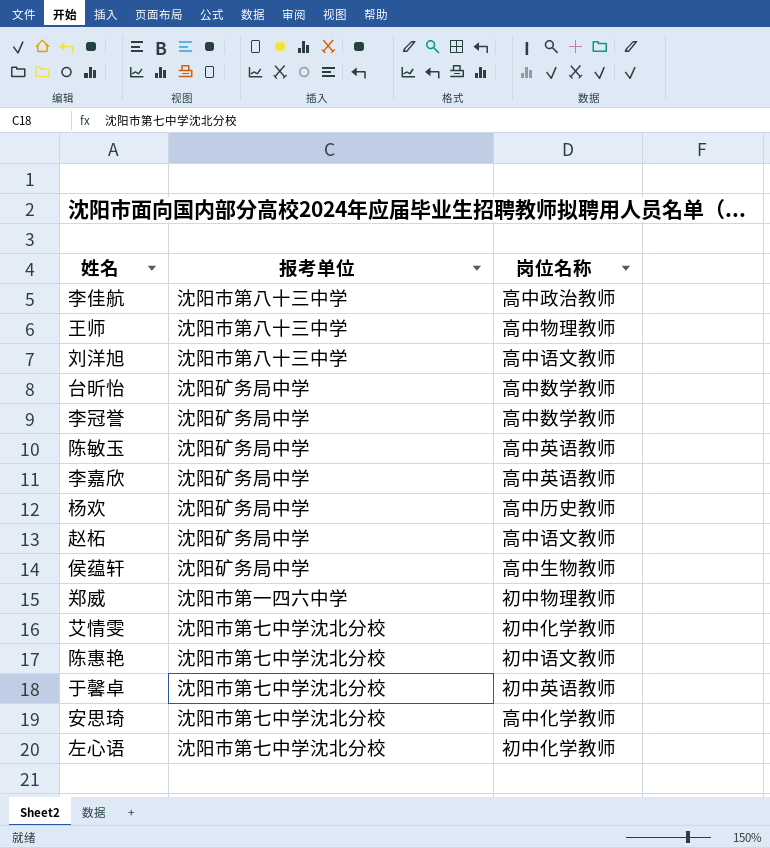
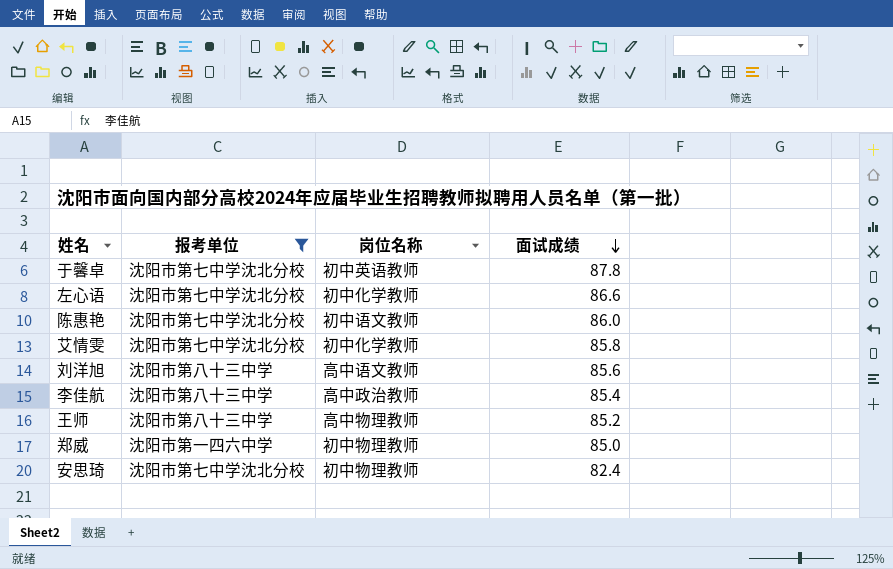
filter: none -> 报考单位 != 沈阳矿务局中学
row order: none -> 面试成绩 descending
column 面试成绩 | position: none -> 4
安思琦 | 岗位名称: 高中化学教师 -> 初中物理教师

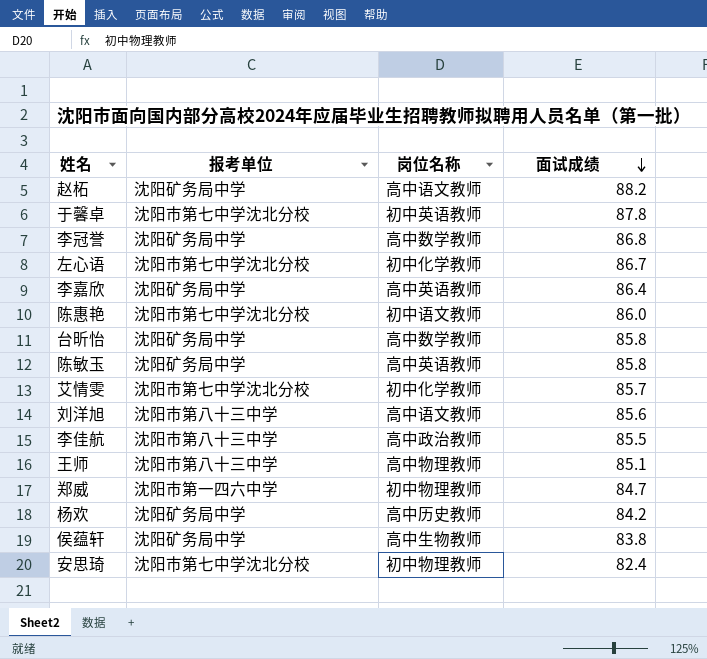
filter: 报考单位 != 沈阳矿务局中学 -> none
左心语 | 面试成绩: 86.6 -> 86.7
艾情雯 | 面试成绩: 85.8 -> 85.7
李佳航 | 面试成绩: 85.4 -> 85.5
王师 | 面试成绩: 85.2 -> 85.1
郑威 | 面试成绩: 85.0 -> 84.7

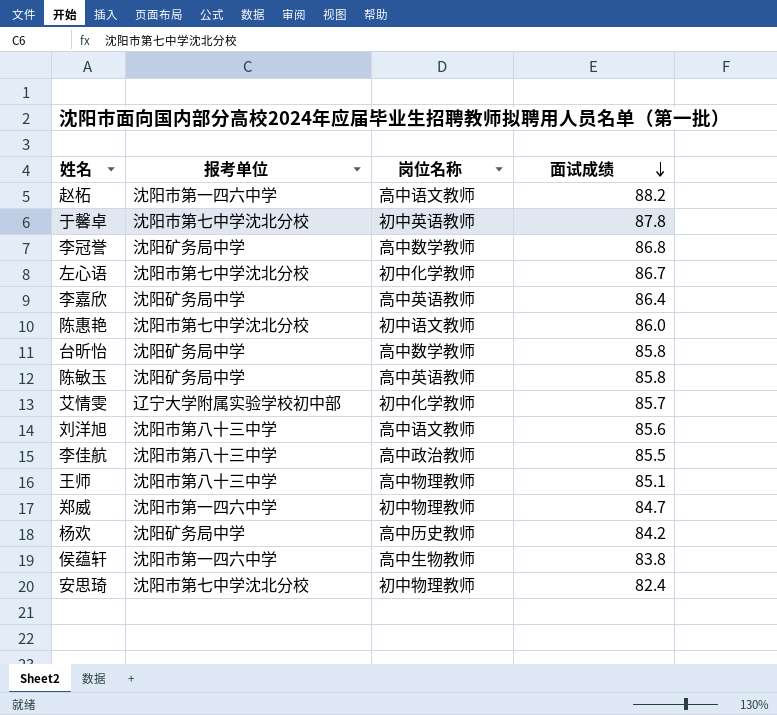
赵柘 | 报考单位: 沈阳矿务局中学 -> 沈阳市第一四六中学
艾情雯 | 报考单位: 沈阳市第七中学沈北分校 -> 辽宁大学附属实验学校初中部
侯蕴轩 | 报考单位: 沈阳矿务局中学 -> 沈阳市第一四六中学

